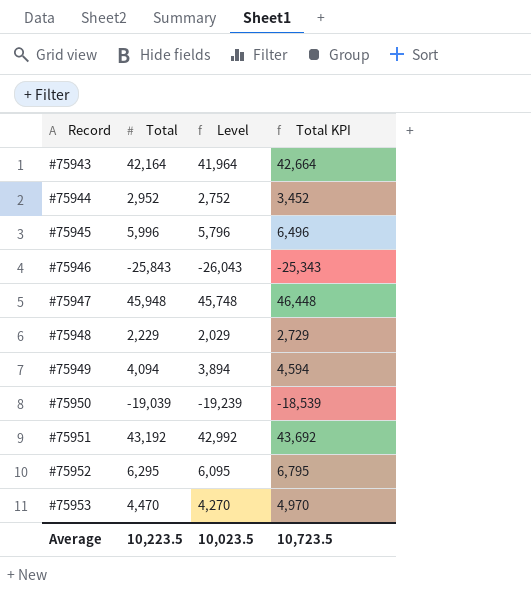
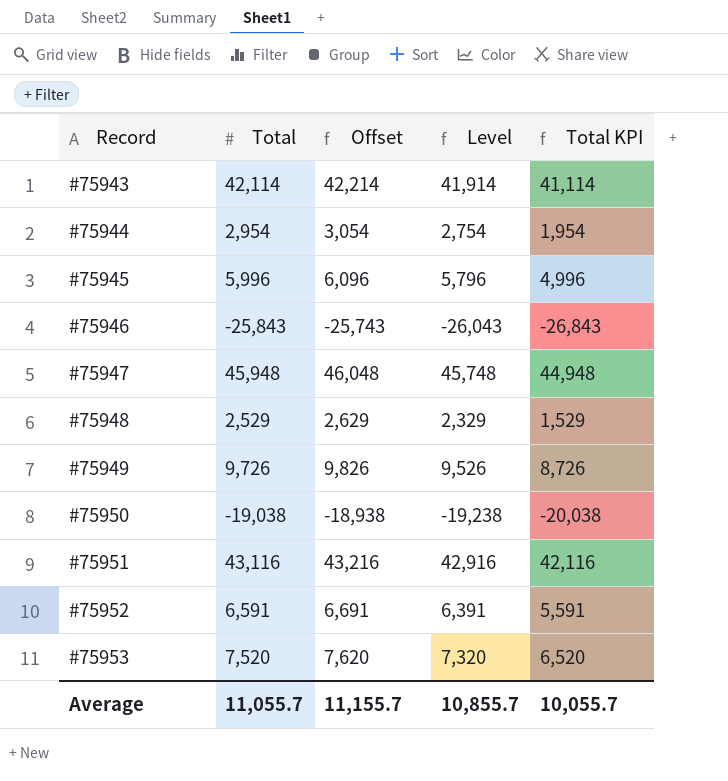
column Offset | formula: none -> [Total] + 100
column Total KPI | formula: [Total] + 500 -> [Total] - 1000
#75943 | Total: 42,164 -> 42,114
#75943 | Level: 41,964 -> 41,914
#75944 | Total: 2,952 -> 2,954
#75944 | Level: 2,752 -> 2,754
#75948 | Total: 2,229 -> 2,529
#75948 | Level: 2,029 -> 2,329
#75949 | Total: 4,094 -> 9,726
#75949 | Level: 3,894 -> 9,526
#75950 | Total: -19,039 -> -19,038
#75950 | Level: -19,239 -> -19,238
#75951 | Total: 43,192 -> 43,116
#75951 | Level: 42,992 -> 42,916
#75952 | Total: 6,295 -> 6,591
#75952 | Level: 6,095 -> 6,391
#75953 | Total: 4,470 -> 7,520
#75953 | Level: 4,270 -> 7,320
Average | Total: 10,223.5 -> 11,055.7
Average | Level: 10,023.5 -> 10,855.7
Average | Total KPI: 10,723.5 -> 10,055.7

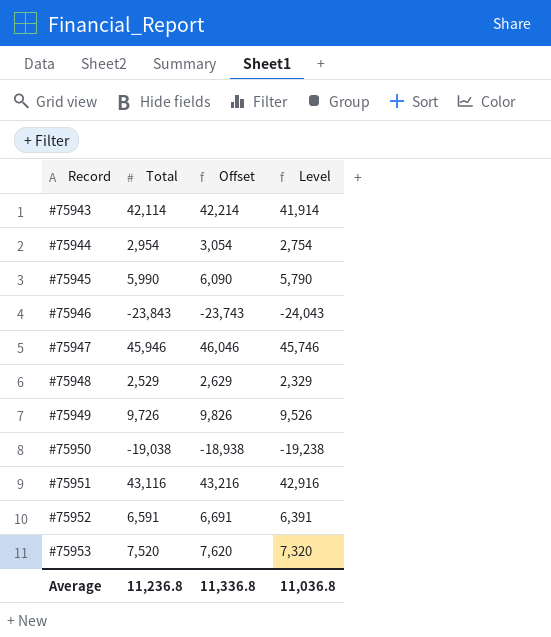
column Total KPI | formula: [Total] - 1000 -> none
#75945 | Total: 5,996 -> 5,990
#75945 | Offset: 6,096 -> 6,090
#75945 | Level: 5,796 -> 5,790
#75946 | Total: -25,843 -> -23,843
#75946 | Offset: -25,743 -> -23,743
#75946 | Level: -26,043 -> -24,043
#75947 | Total: 45,948 -> 45,946
#75947 | Offset: 46,048 -> 46,046
#75947 | Level: 45,748 -> 45,746
Average | Total: 11,055.7 -> 11,236.8
Average | Offset: 11,155.7 -> 11,336.8
Average | Level: 10,855.7 -> 11,036.8

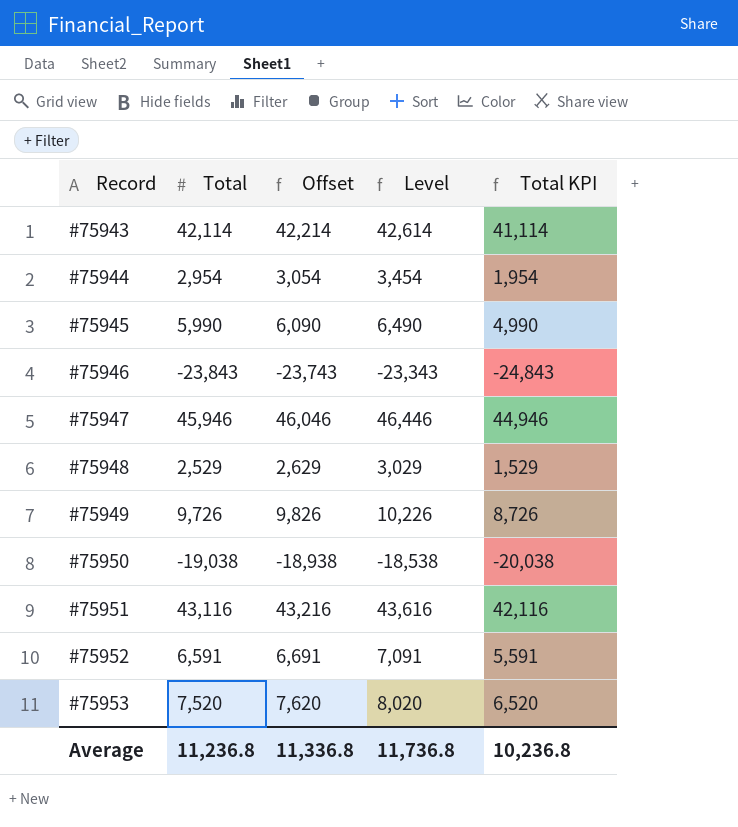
column Level | formula: [Total] - 200 -> [Total] + 500
column Total KPI | formula: none -> [Total] - 1000
Average | Level: 11,036.8 -> 11,736.8

